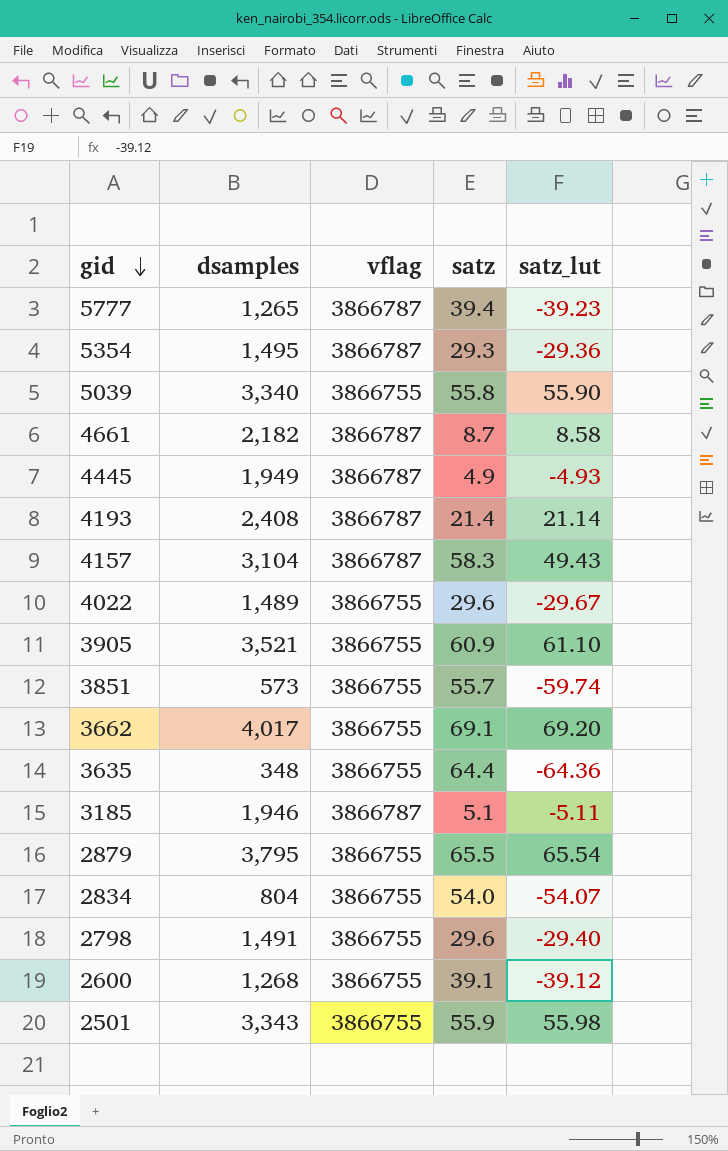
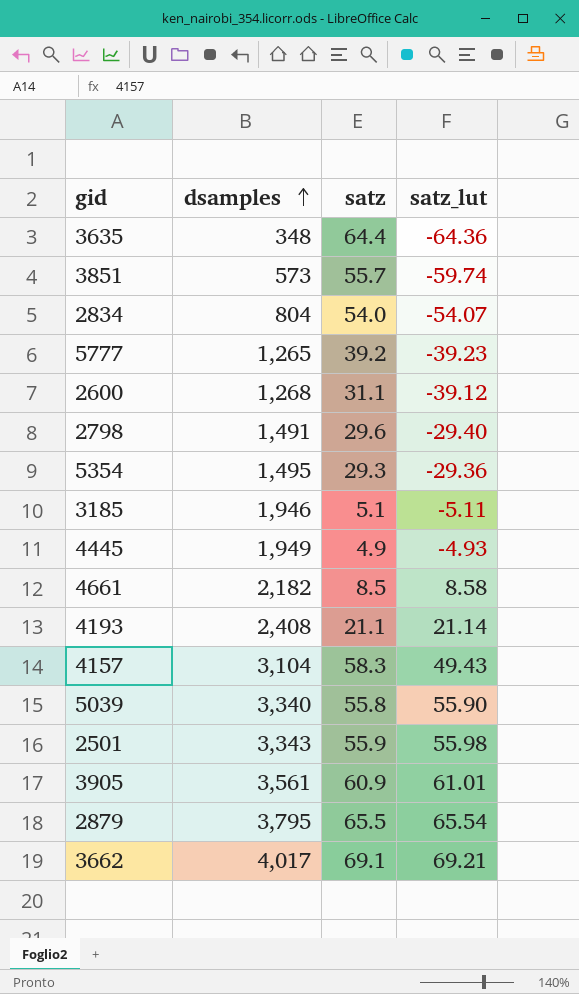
row order: gid descending -> dsamples ascending
column vflag | position: 3 -> none
row 4022: 1,489 | 3866755 | 29.6 | -29.67 -> none
5777 | satz: 39.4 -> 39.2
2600 | satz: 39.1 -> 31.1
4661 | satz: 8.7 -> 8.5
4193 | satz: 21.4 -> 21.1
3905 | dsamples: 3,521 -> 3,561
3905 | satz_lut: 61.10 -> 61.01
3662 | satz_lut: 69.20 -> 69.21

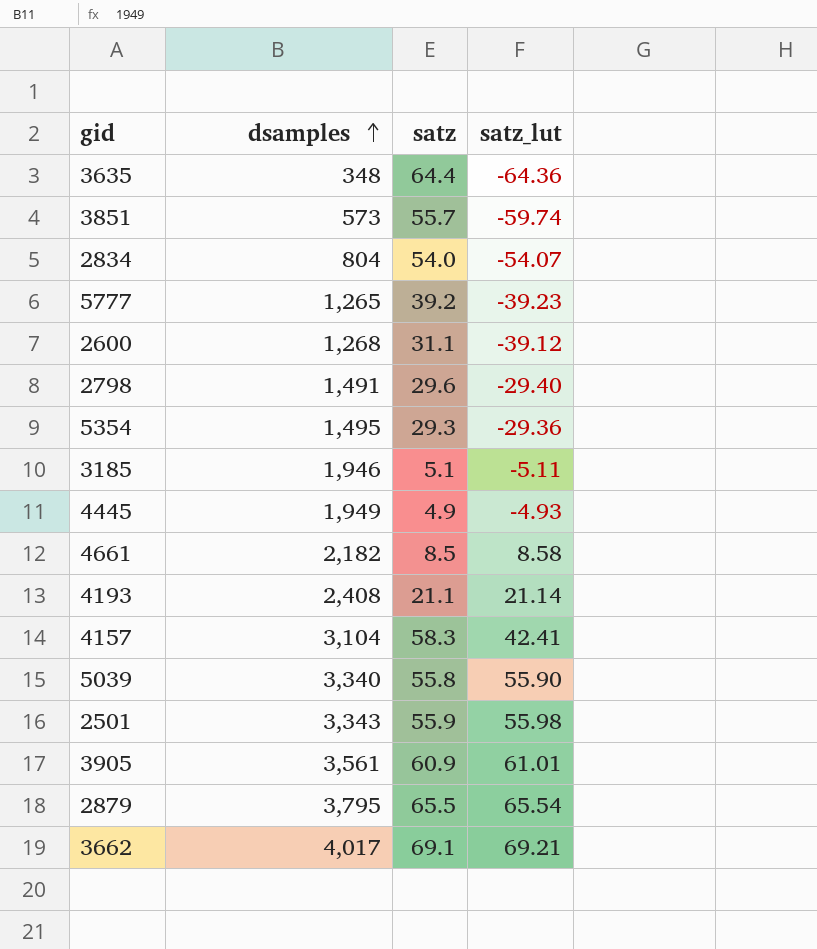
4157 | satz_lut: 49.43 -> 42.41

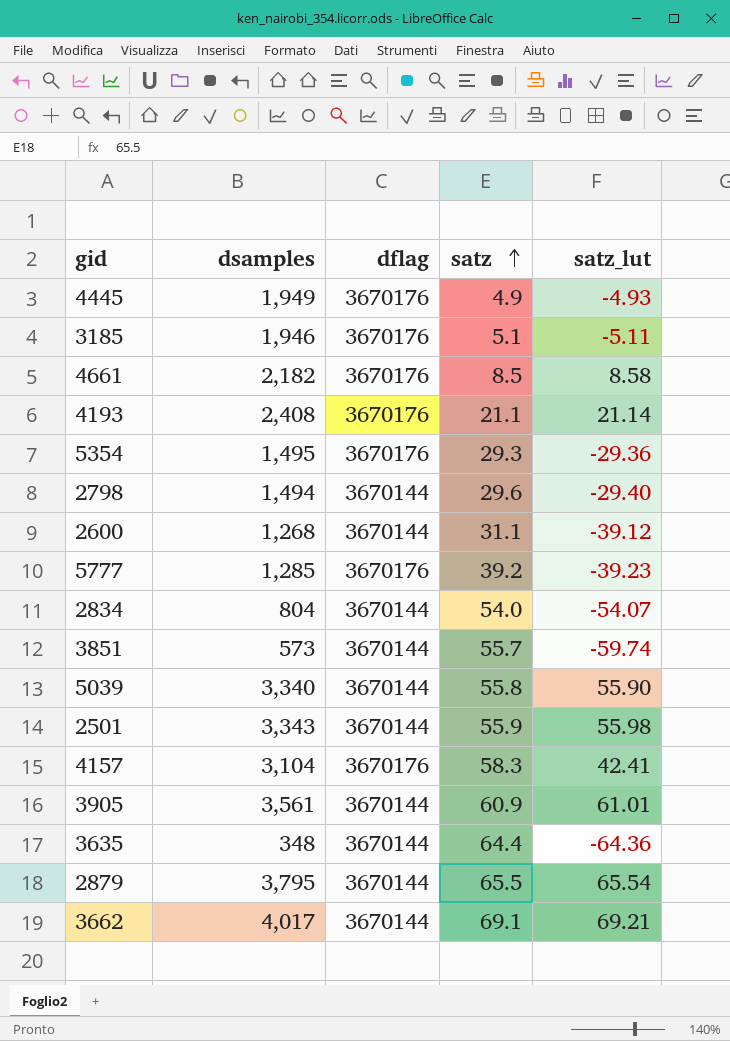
row order: dsamples ascending -> satz ascending
column dflag | position: none -> 3
2798 | dsamples: 1,491 -> 1,494
5777 | dsamples: 1,265 -> 1,285

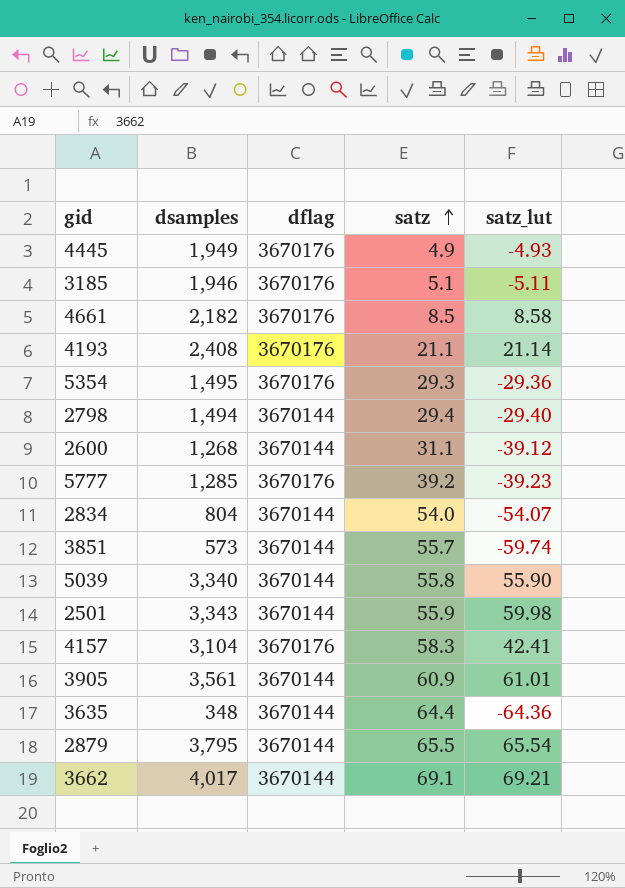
2798 | satz: 29.6 -> 29.4
2501 | satz_lut: 55.98 -> 59.98

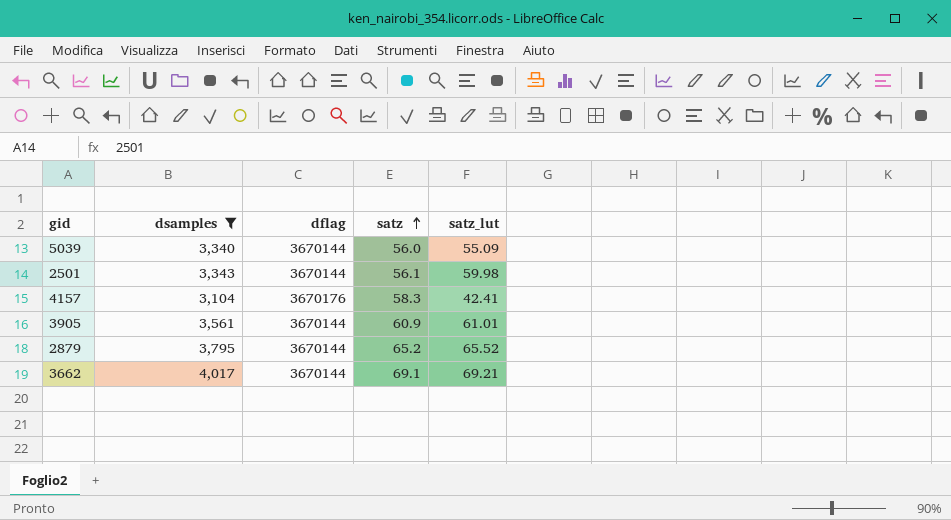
filter: none -> dsamples >= 3,104
5039 | satz: 55.8 -> 56.0
5039 | satz_lut: 55.90 -> 55.09
2501 | satz: 55.9 -> 56.1
2879 | satz: 65.5 -> 65.2
2879 | satz_lut: 65.54 -> 65.52

